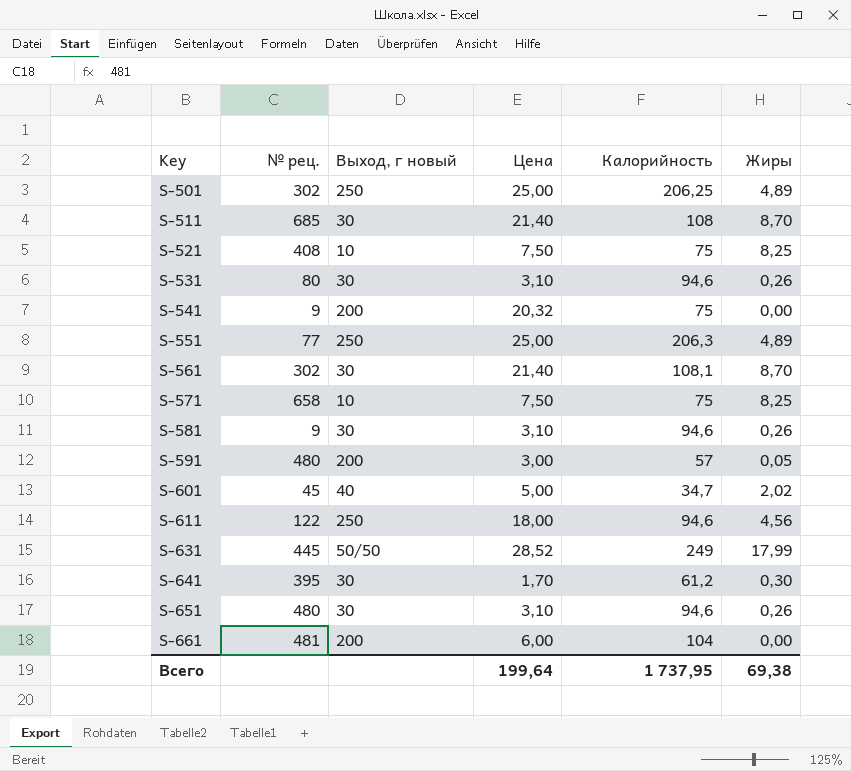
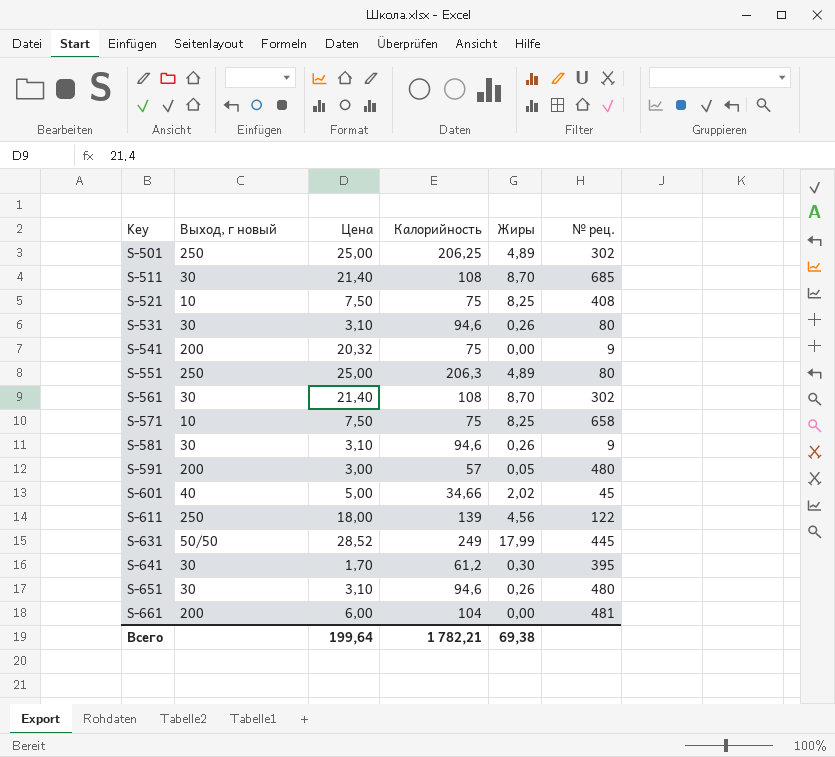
column № рец. | position: 2 -> 6
S-551 | № рец.: 77 -> 80
S-561 | Калорийность: 108,1 -> 108
S-601 | Калорийность: 34,7 -> 34,66
S-611 | Калорийность: 94,6 -> 139
Всего | Калорийность: 1 737,95 -> 1 782,21

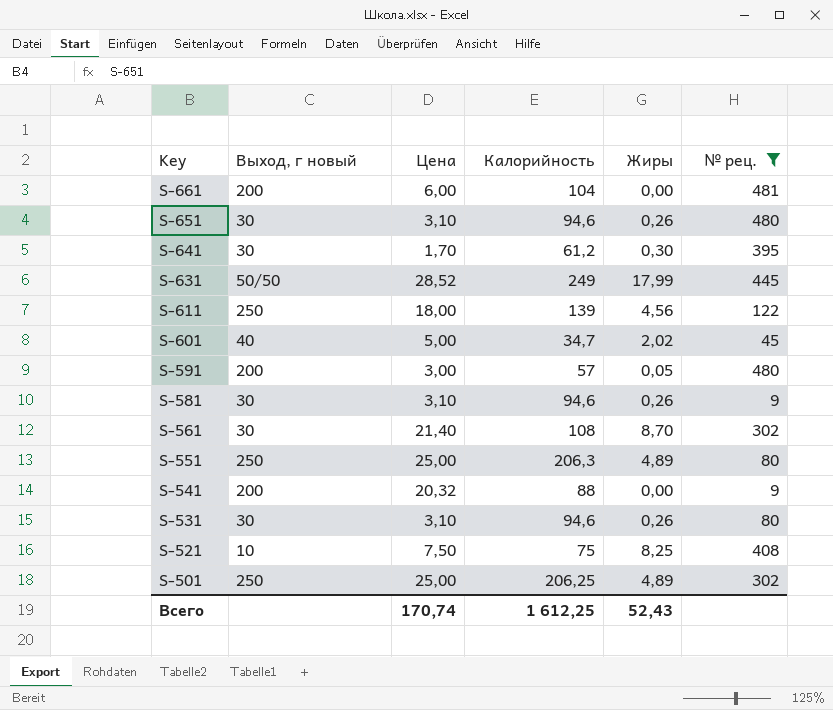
filter: none -> № рец. <= 481
row order: Key ascending -> Key descending
S-601 | Калорийность: 34,66 -> 34,7
S-541 | Калорийность: 75 -> 88
Всего | Цена: 199,64 -> 170,74
Всего | Калорийность: 1 782,21 -> 1 612,25
Всего | Жиры: 69,38 -> 52,43

